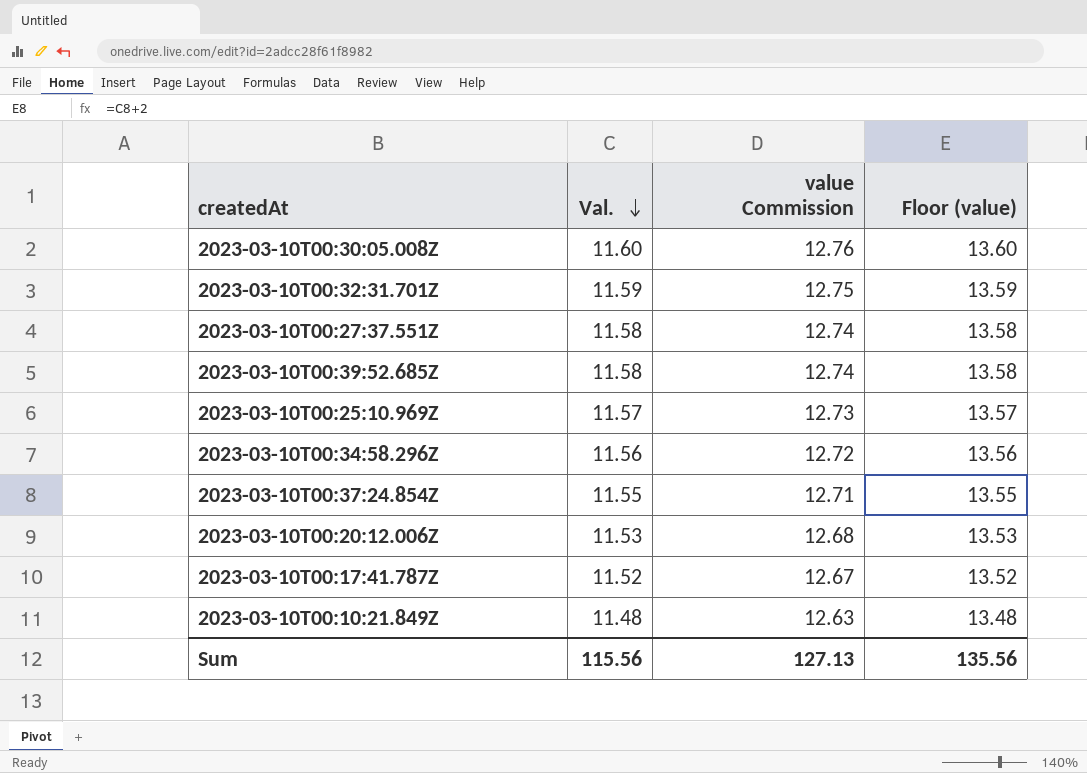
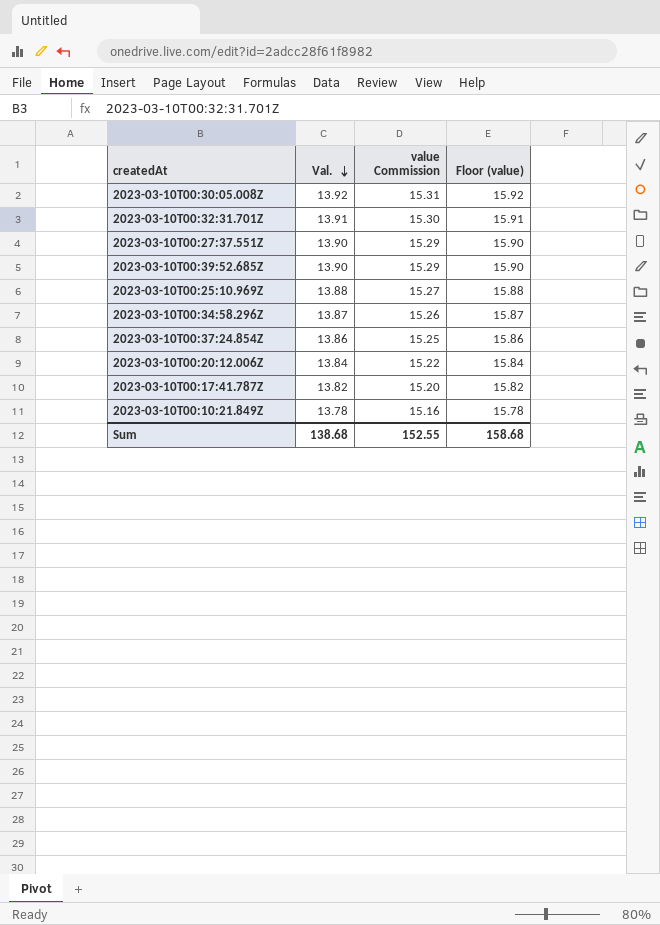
2023-03-10T00:30:05.008Z | Val.: 11.60 -> 13.92
2023-03-10T00:30:05.008Z | value Commission: 12.76 -> 15.31
2023-03-10T00:30:05.008Z | Floor (value): 13.60 -> 15.92
2023-03-10T00:32:31.701Z | Val.: 11.59 -> 13.91
2023-03-10T00:32:31.701Z | value Commission: 12.75 -> 15.30
2023-03-10T00:32:31.701Z | Floor (value): 13.59 -> 15.91
2023-03-10T00:27:37.551Z | Val.: 11.58 -> 13.90
2023-03-10T00:27:37.551Z | value Commission: 12.74 -> 15.29
2023-03-10T00:27:37.551Z | Floor (value): 13.58 -> 15.90
2023-03-10T00:39:52.685Z | Val.: 11.58 -> 13.90
2023-03-10T00:39:52.685Z | value Commission: 12.74 -> 15.29
2023-03-10T00:39:52.685Z | Floor (value): 13.58 -> 15.90
2023-03-10T00:25:10.969Z | Val.: 11.57 -> 13.88
2023-03-10T00:25:10.969Z | value Commission: 12.73 -> 15.27
2023-03-10T00:25:10.969Z | Floor (value): 13.57 -> 15.88
2023-03-10T00:34:58.296Z | Val.: 11.56 -> 13.87
2023-03-10T00:34:58.296Z | value Commission: 12.72 -> 15.26
2023-03-10T00:34:58.296Z | Floor (value): 13.56 -> 15.87
2023-03-10T00:37:24.854Z | Val.: 11.55 -> 13.86
2023-03-10T00:37:24.854Z | value Commission: 12.71 -> 15.25
2023-03-10T00:37:24.854Z | Floor (value): 13.55 -> 15.86
2023-03-10T00:20:12.006Z | Val.: 11.53 -> 13.84
2023-03-10T00:20:12.006Z | value Commission: 12.68 -> 15.22
2023-03-10T00:20:12.006Z | Floor (value): 13.53 -> 15.84
2023-03-10T00:17:41.787Z | Val.: 11.52 -> 13.82
2023-03-10T00:17:41.787Z | value Commission: 12.67 -> 15.20
2023-03-10T00:17:41.787Z | Floor (value): 13.52 -> 15.82
2023-03-10T00:10:21.849Z | Val.: 11.48 -> 13.78
2023-03-10T00:10:21.849Z | value Commission: 12.63 -> 15.16
2023-03-10T00:10:21.849Z | Floor (value): 13.48 -> 15.78
Sum | Val.: 115.56 -> 138.68
Sum | value Commission: 127.13 -> 152.55
Sum | Floor (value): 135.56 -> 158.68

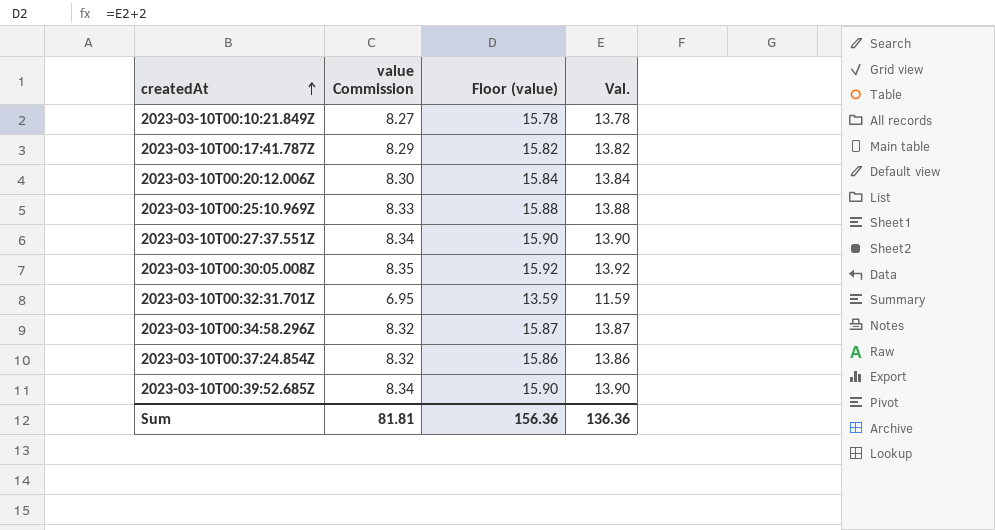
row order: Val. descending -> createdAt ascending
column value Commission | formula: [Val.] * 1.1 -> [Val.] * 0.6
column Val. | position: 2 -> 4
2023-03-10T00:32:31.701Z | Floor (value): 15.91 -> 13.59
2023-03-10T00:32:31.701Z | Val.: 13.91 -> 11.59
Sum | value Commission: 152.55 -> 81.81
Sum | Floor (value): 158.68 -> 156.36
Sum | Val.: 138.68 -> 136.36

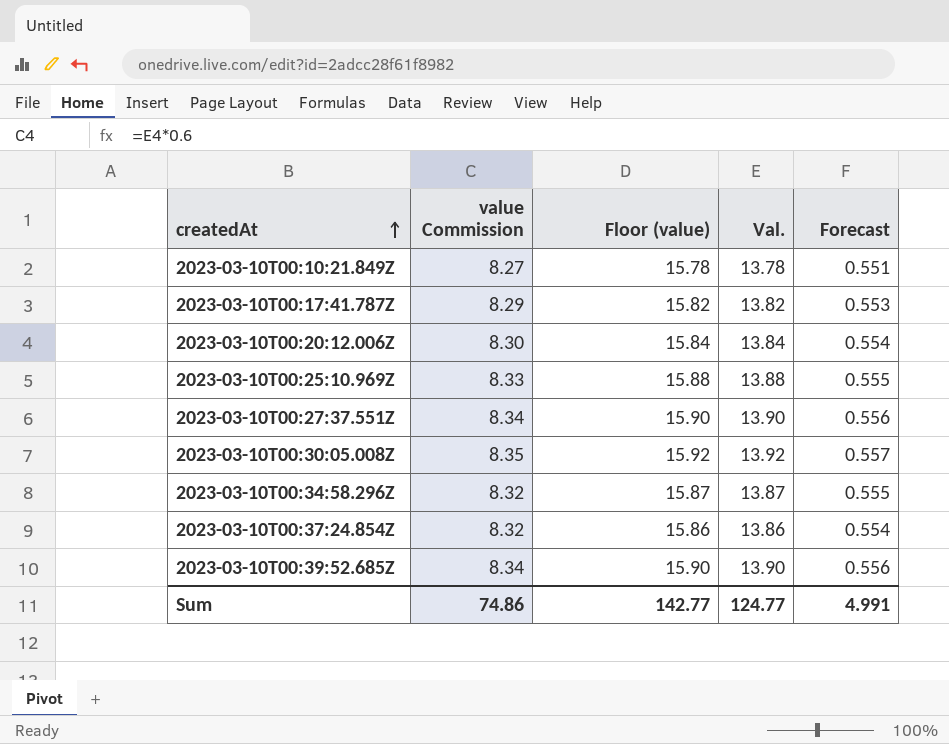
column Forecast | formula: none -> [Val.] * 0.04
row 2023-03-10T00:32:31.701Z: 6.95 | 13.59 | 11.59 -> none
Sum | value Commission: 81.81 -> 74.86
Sum | Floor (value): 156.36 -> 142.77
Sum | Val.: 136.36 -> 124.77

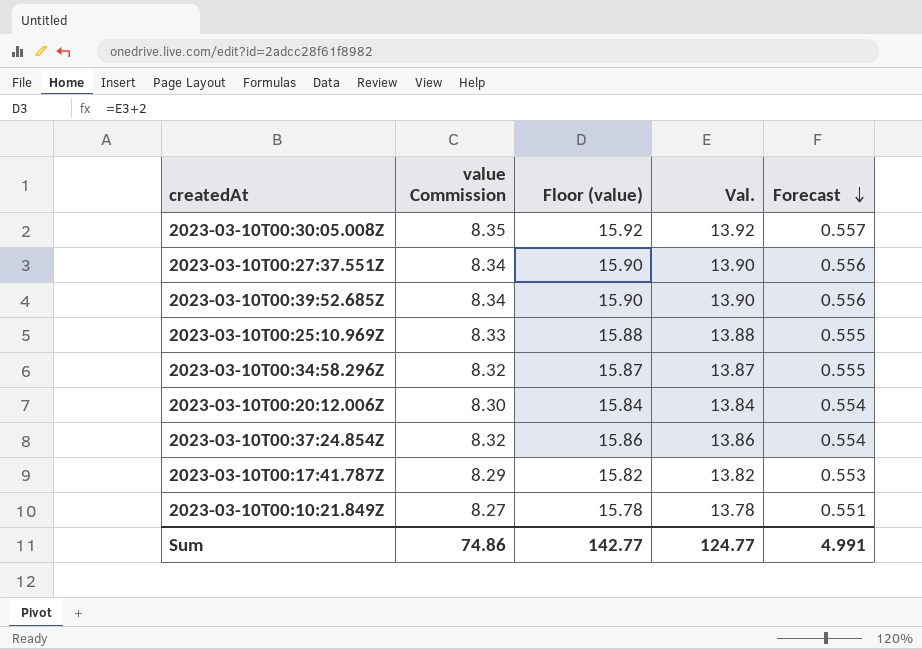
row order: createdAt ascending -> Forecast descending

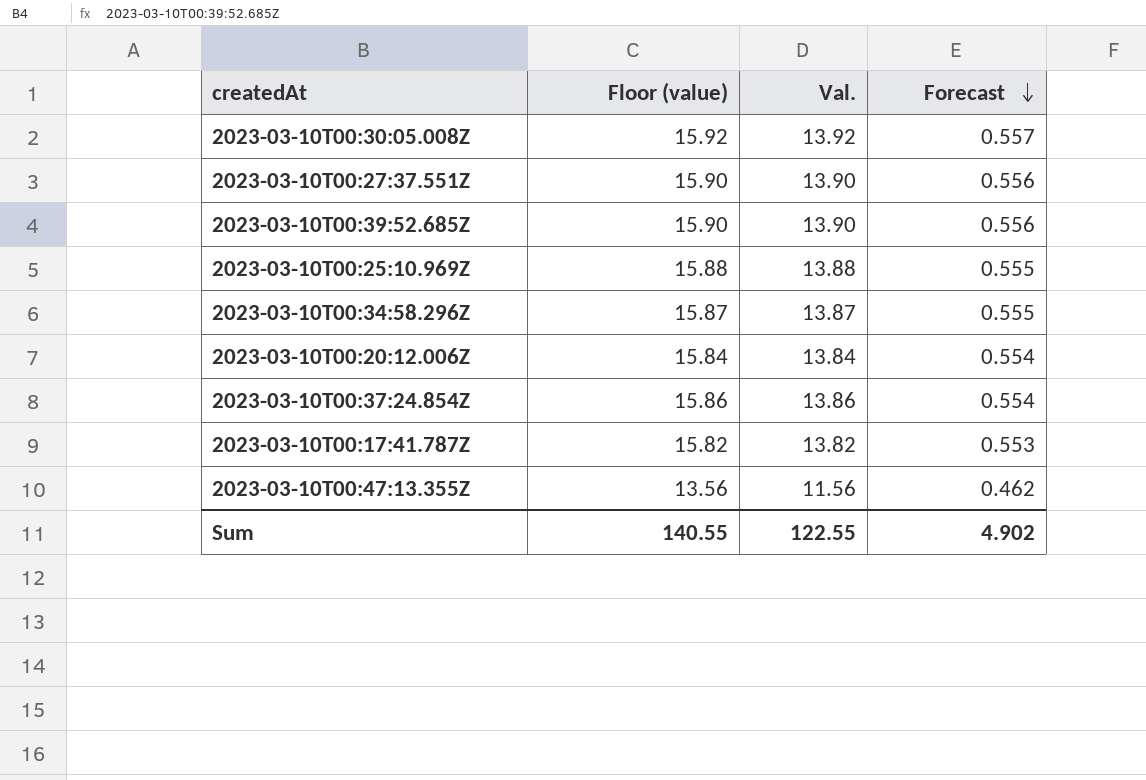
column value Commission | formula: [Val.] * 0.6 -> none
row 2023-03-10T00:10:21.849Z: 8.27 | 15.78 | 13.78 | 0.551 -> none
row 2023-03-10T00:47:13.355Z: none -> 13.56 | 11.56 | 0.462
Sum | Floor (value): 142.77 -> 140.55
Sum | Val.: 124.77 -> 122.55
Sum | Forecast: 4.991 -> 4.902

